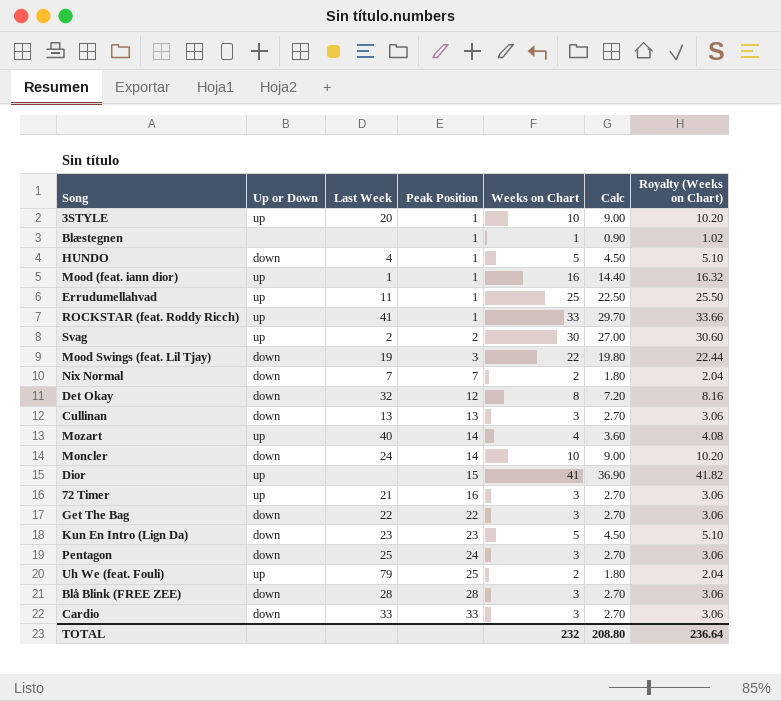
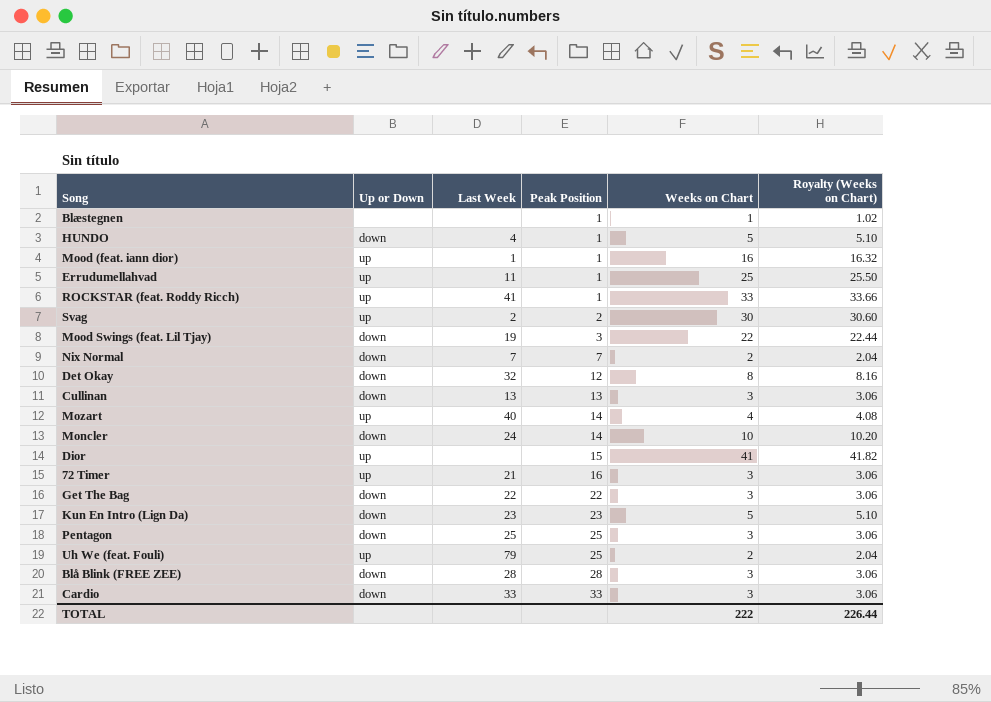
column Calc | formula: [Weeks on Chart] * 0.9 -> none
row 3STYLE: up | 20 | 1 | 10 | 9.00 | 10.20 -> none
Pentagon | Peak Position: 24 -> 25
TOTAL | Weeks on Chart: 232 -> 222
TOTAL | Royalty (Weeks on Chart): 236.64 -> 226.44

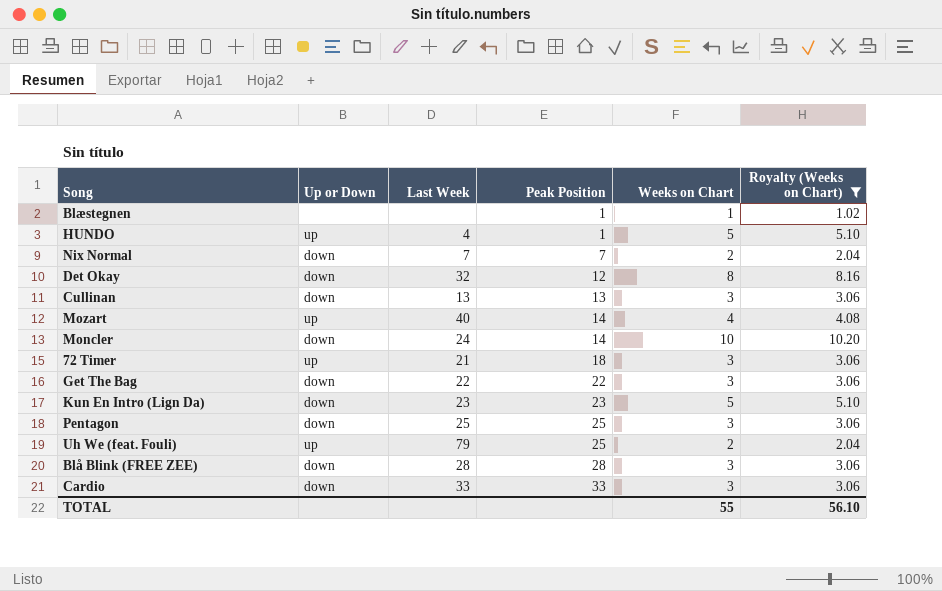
filter: none -> Royalty (Weeks on Chart) <= 10.20
HUNDO | Up or Down: down -> up
72 Timer | Peak Position: 16 -> 18
TOTAL | Weeks on Chart: 222 -> 55
TOTAL | Royalty (Weeks on Chart): 226.44 -> 56.10

